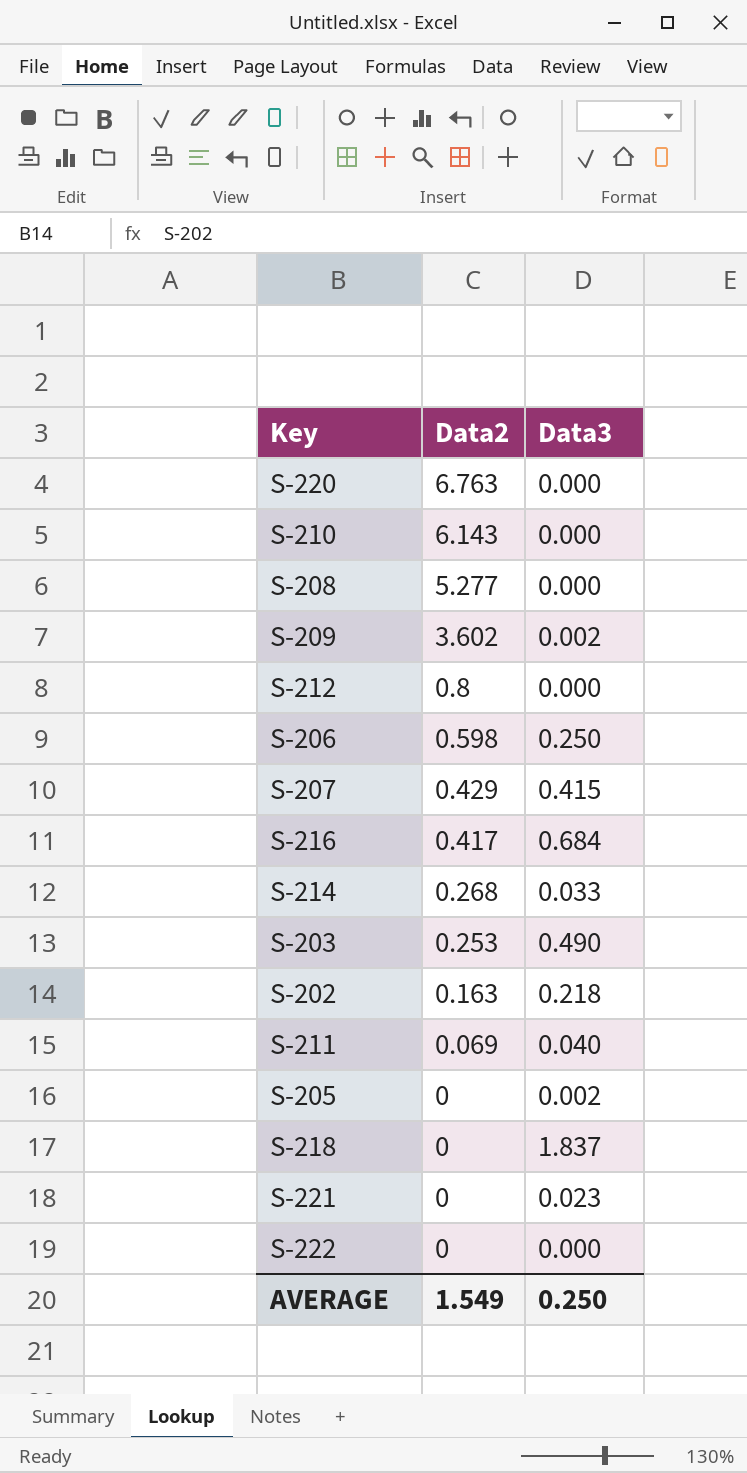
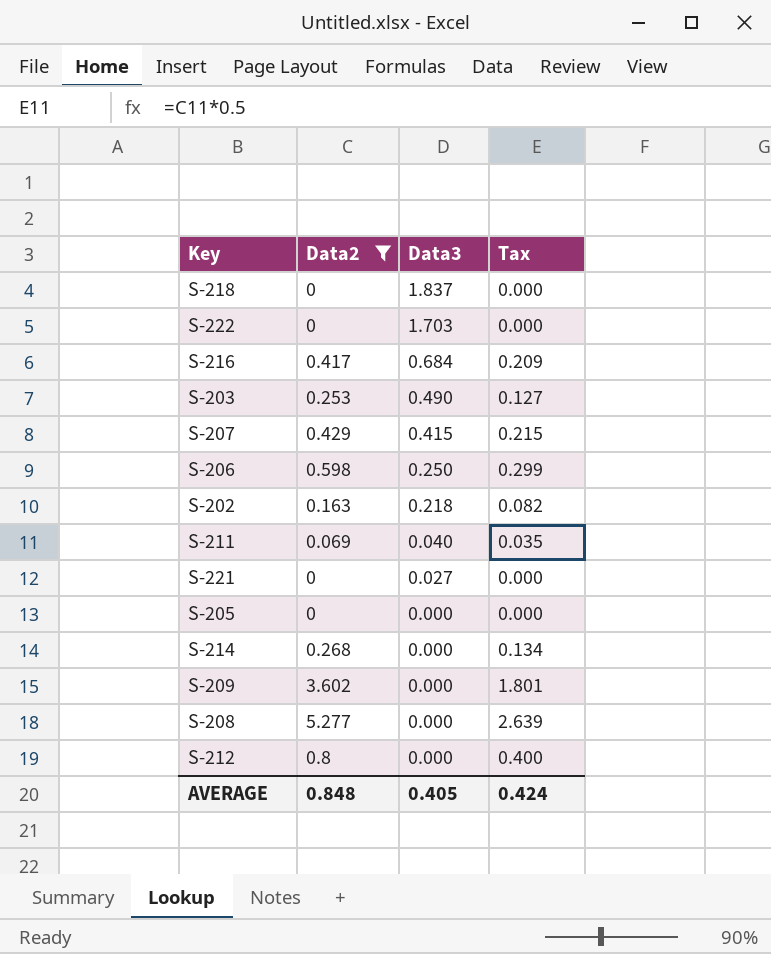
filter: none -> Data2 <= 5.277
row order: Data2 descending -> Data3 descending
column Tax | formula: none -> [Data2] * 0.5
S-222 | Data3: 0.000 -> 1.703
S-221 | Data3: 0.023 -> 0.027
S-205 | Data3: 0.002 -> 0.000
S-214 | Data3: 0.033 -> 0.000
S-209 | Data3: 0.002 -> 0.000
AVERAGE | Data2: 1.549 -> 0.848
AVERAGE | Data3: 0.250 -> 0.405

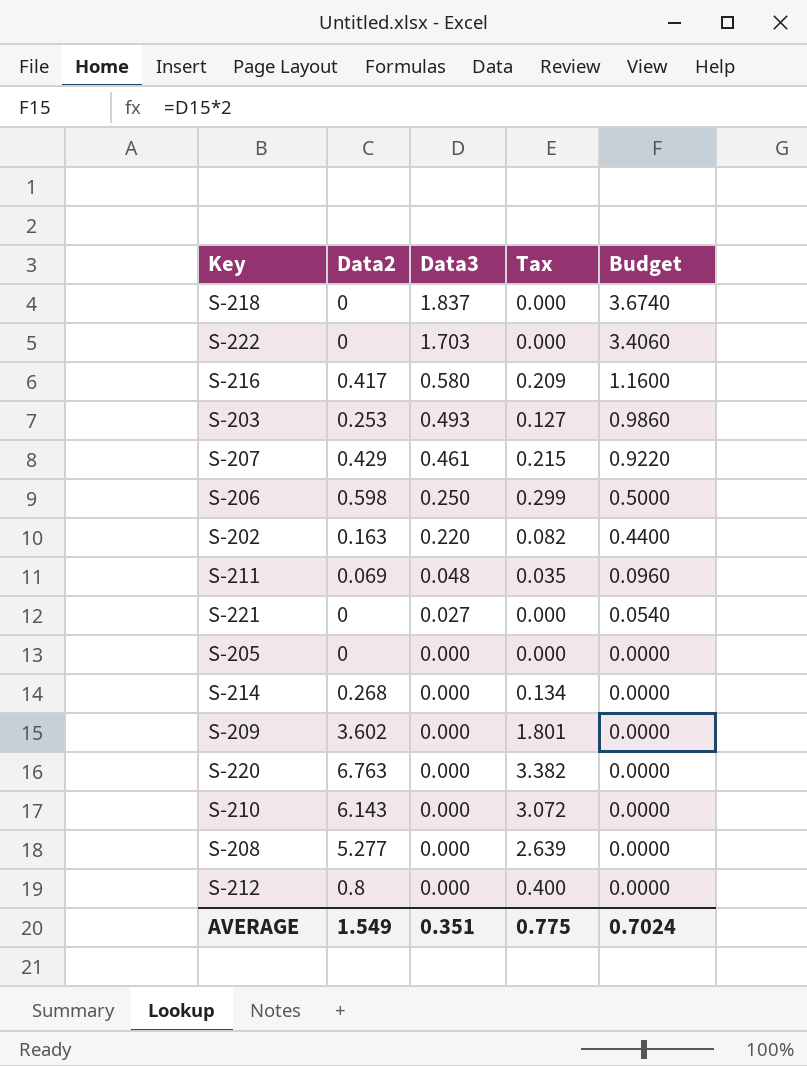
filter: Data2 <= 5.277 -> none
column Budget | formula: none -> [Data3] * 2
S-216 | Data3: 0.684 -> 0.580
S-203 | Data3: 0.490 -> 0.493
S-207 | Data3: 0.415 -> 0.461
S-202 | Data3: 0.218 -> 0.220
S-211 | Data3: 0.040 -> 0.048
AVERAGE | Data2: 0.848 -> 1.549
AVERAGE | Data3: 0.405 -> 0.351
AVERAGE | Tax: 0.424 -> 0.775

